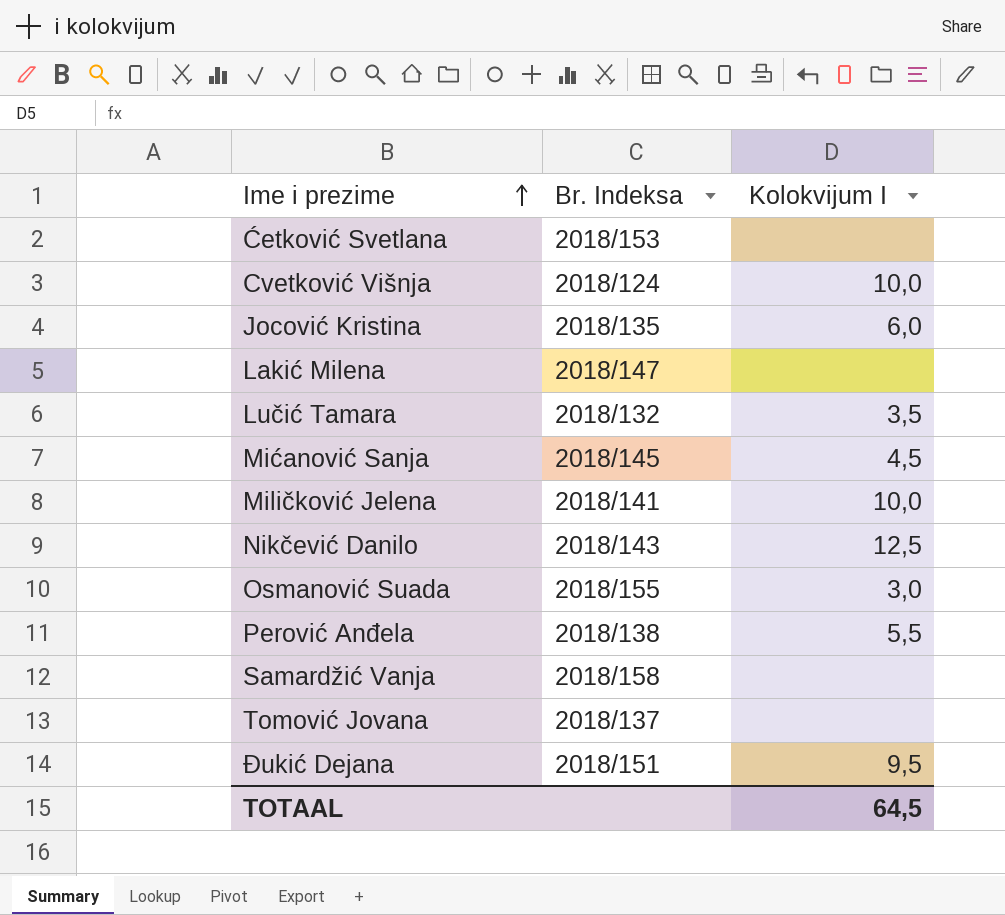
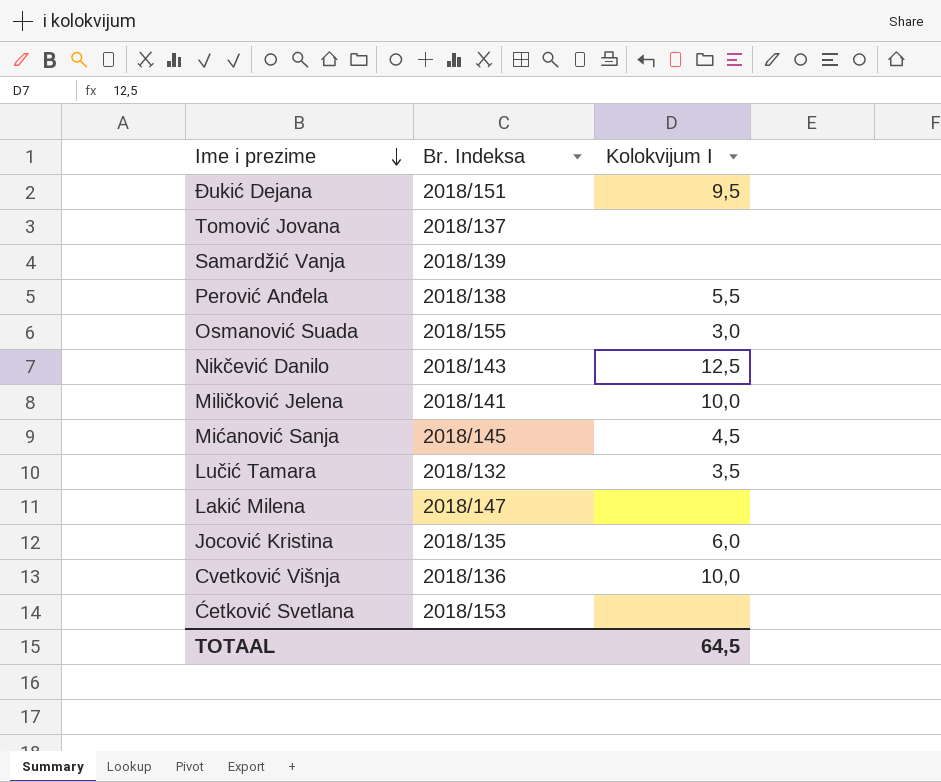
row order: Ime i prezime ascending -> Ime i prezime descending
Samardžić Vanja | Br. Indeksa: 2018/158 -> 2018/139
Cvetković Višnja | Br. Indeksa: 2018/124 -> 2018/136

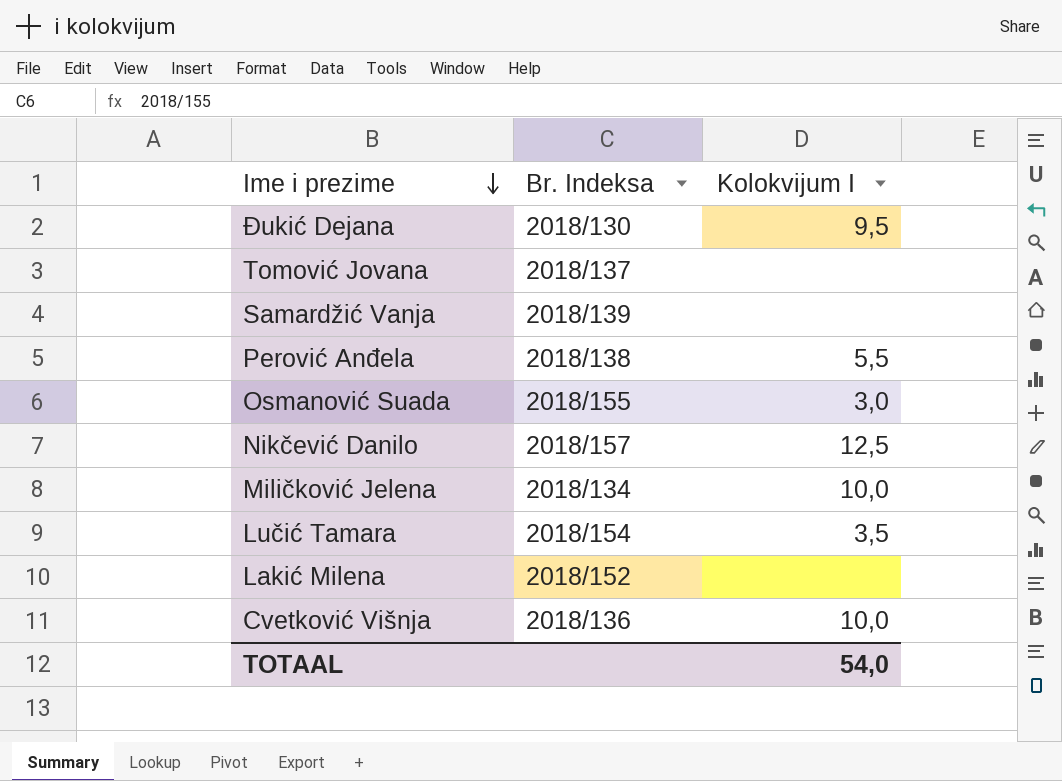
row Mićanović Sanja: 2018/145 | 4,5 -> none
row Jocović Kristina: 2018/135 | 6,0 -> none
row Ćetković Svetlana: 2018/153 | none -> none
Đukić Dejana | Br. Indeksa: 2018/151 -> 2018/130
Nikčević Danilo | Br. Indeksa: 2018/143 -> 2018/157
Miličković Jelena | Br. Indeksa: 2018/141 -> 2018/134
Lučić Tamara | Br. Indeksa: 2018/132 -> 2018/154
Lakić Milena | Br. Indeksa: 2018/147 -> 2018/152
TOTAAL | Kolokvijum I: 64,5 -> 54,0

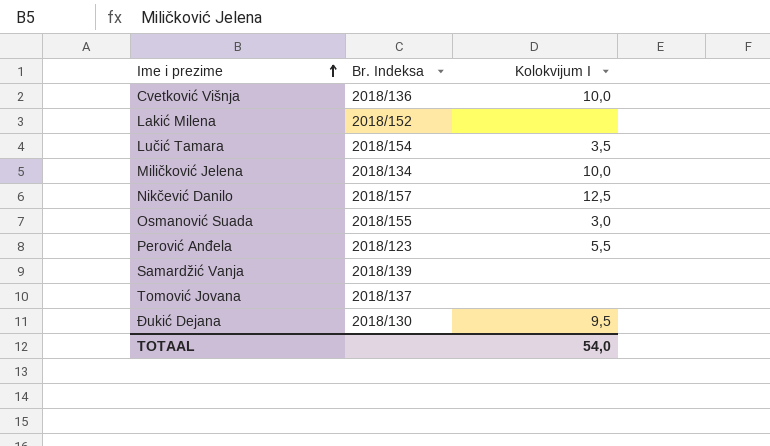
row order: Ime i prezime descending -> Ime i prezime ascending
Perović Anđela | Br. Indeksa: 2018/138 -> 2018/123

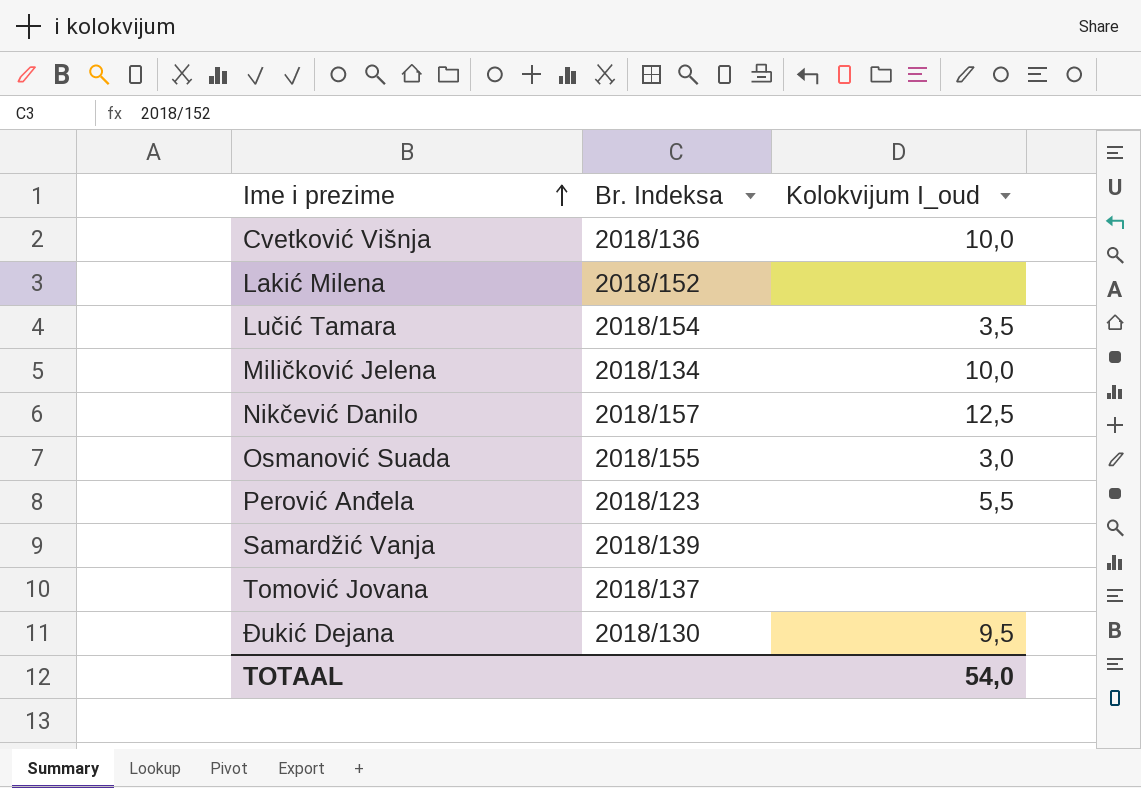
column name: Kolokvijum I -> Kolokvijum I_oud

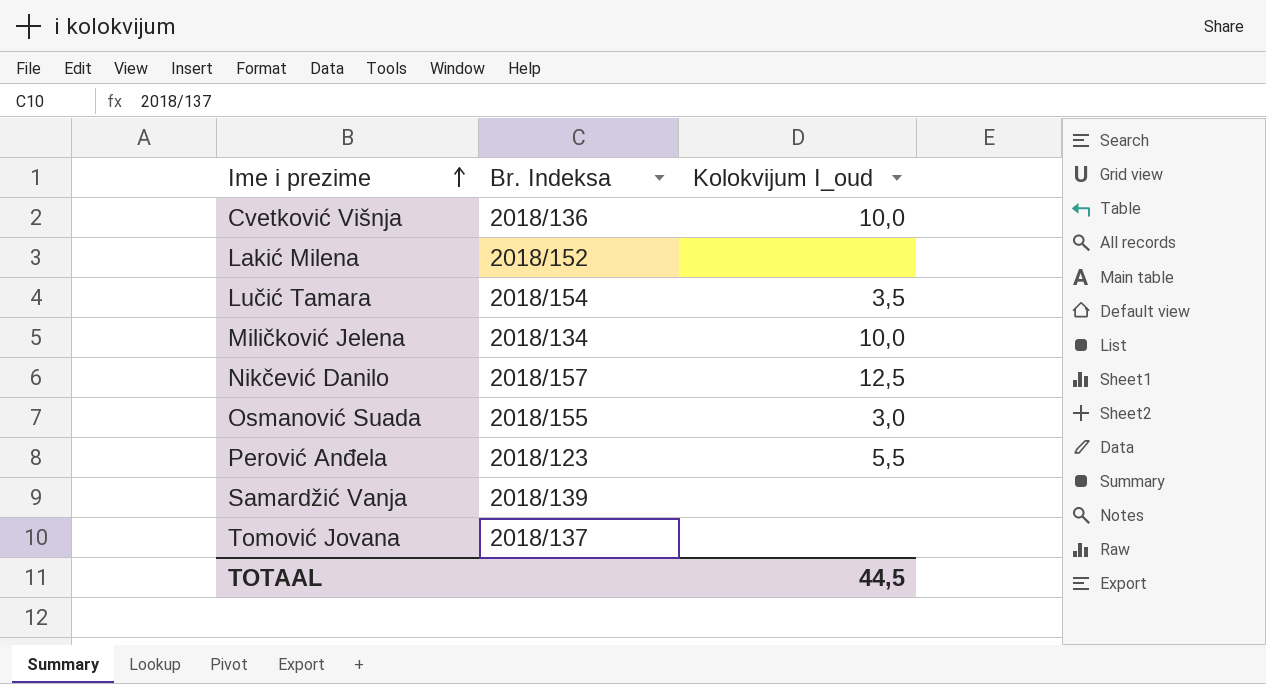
row Đukić Dejana: 2018/130 | 9,5 -> none
TOTAAL | Kolokvijum I_oud: 54,0 -> 44,5

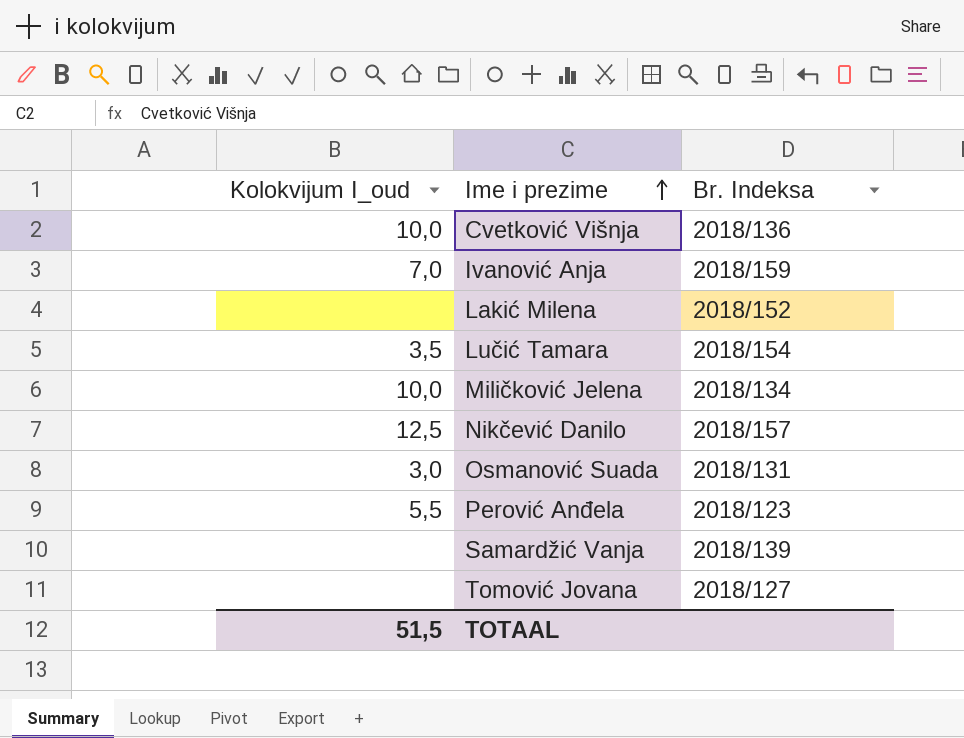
column Kolokvijum I_oud | position: 3 -> 1
row Ivanović Anja: none -> 7,0 | 2018/159
Osmanović Suada | Br. Indeksa: 2018/155 -> 2018/131
Tomović Jovana | Br. Indeksa: 2018/137 -> 2018/127
TOTAAL | Kolokvijum I_oud: 44,5 -> 51,5

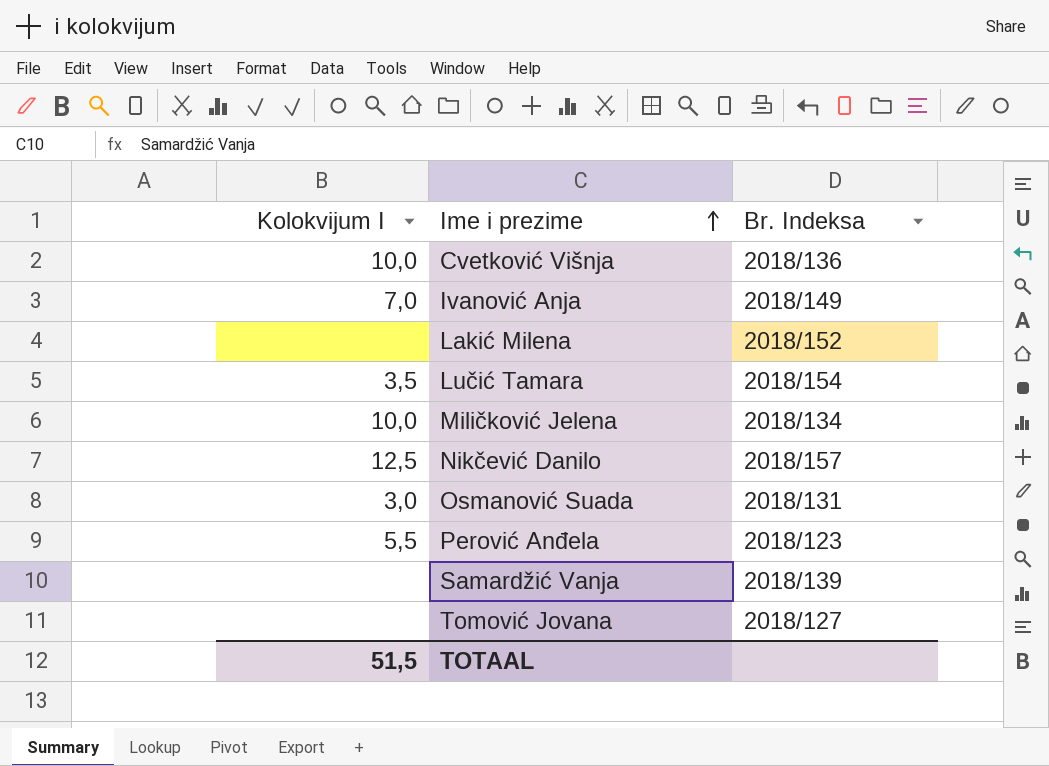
column name: Kolokvijum I_oud -> Kolokvijum I
Ivanović Anja | Br. Indeksa: 2018/159 -> 2018/149

